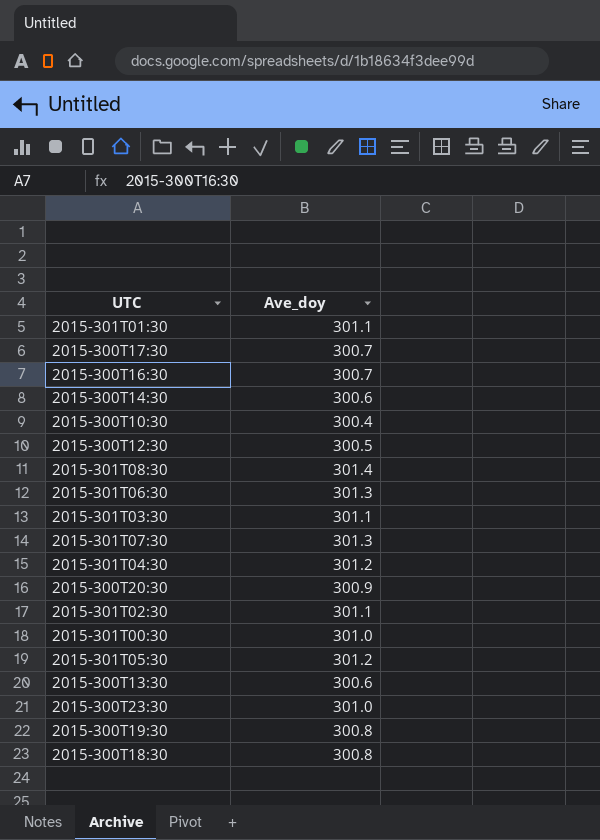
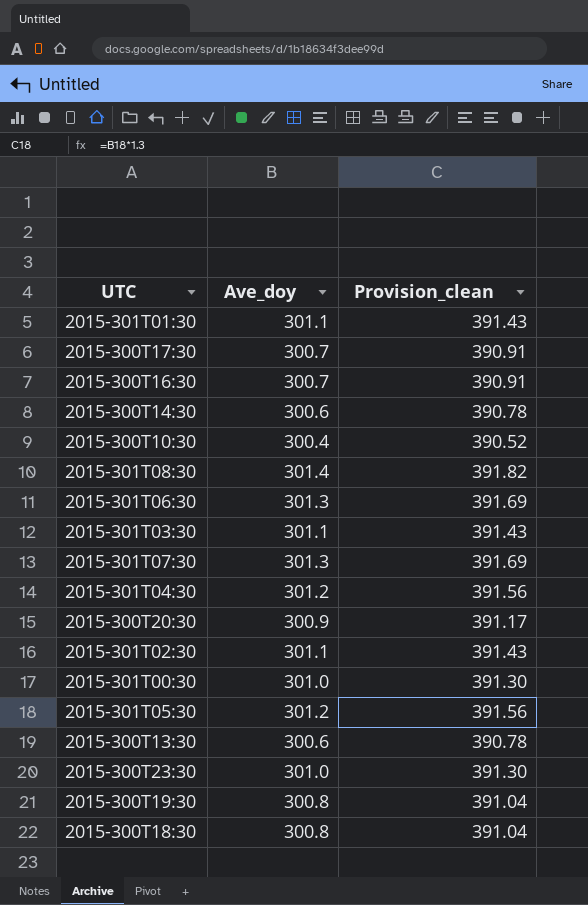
column Provision_clean | formula: none -> [Ave_doy] * 1.3
row 2015-300T12:30: 300.5 -> none

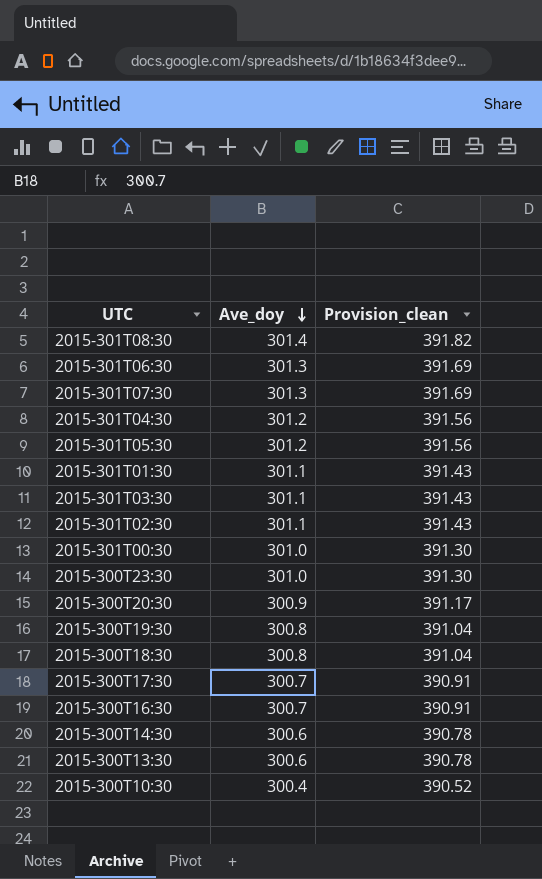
row order: none -> Ave_doy descending

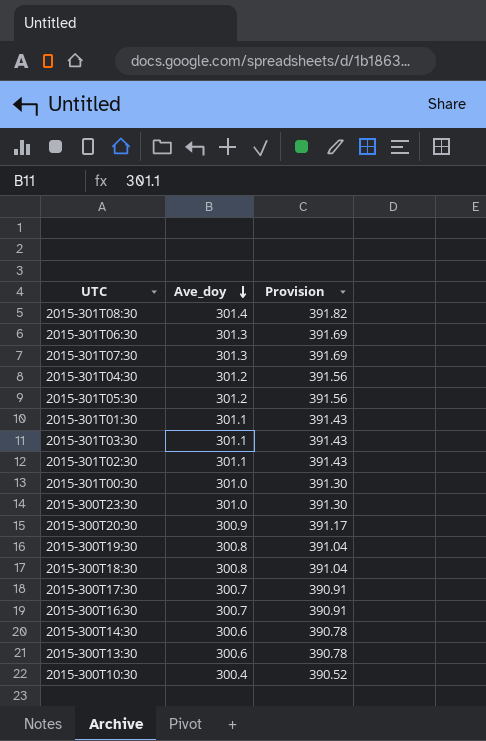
column name: Provision_clean -> Provision

